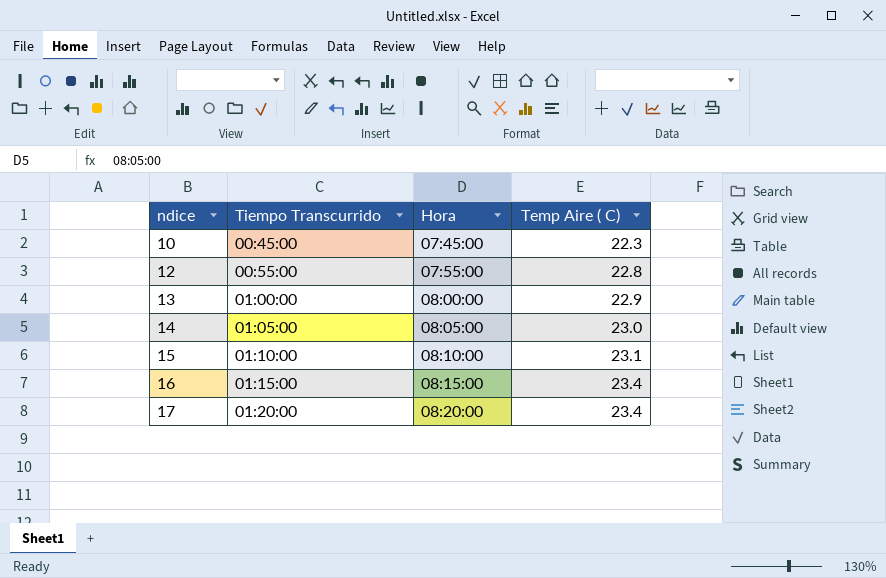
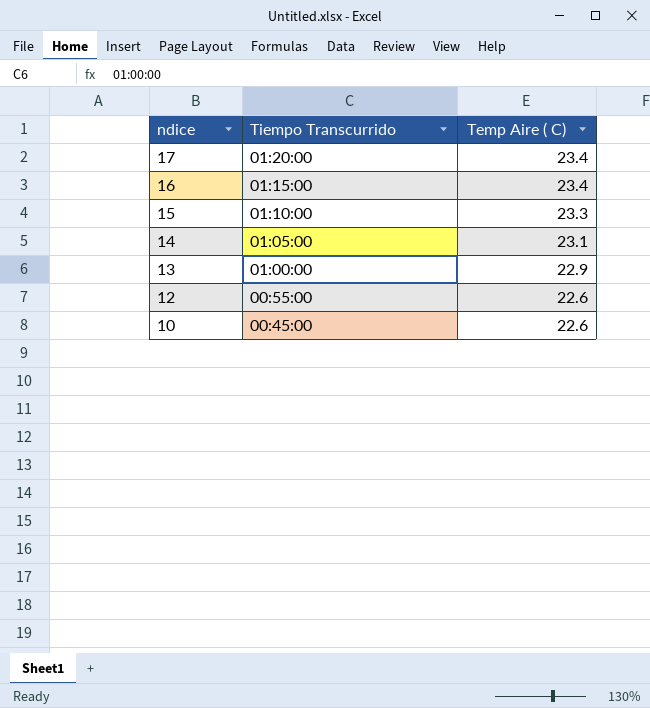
row order: ndice ascending -> ndice descending
column Hora | position: 3 -> none
15 | Temp Aire ( C): 23.1 -> 23.3
14 | Temp Aire ( C): 23.0 -> 23.1
12 | Temp Aire ( C): 22.8 -> 22.6
10 | Temp Aire ( C): 22.3 -> 22.6

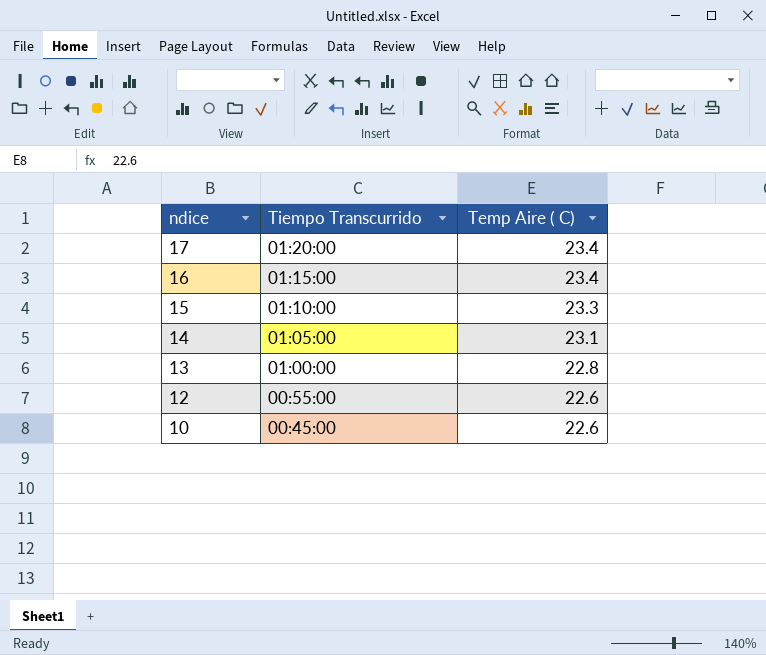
13 | Temp Aire ( C): 22.9 -> 22.8

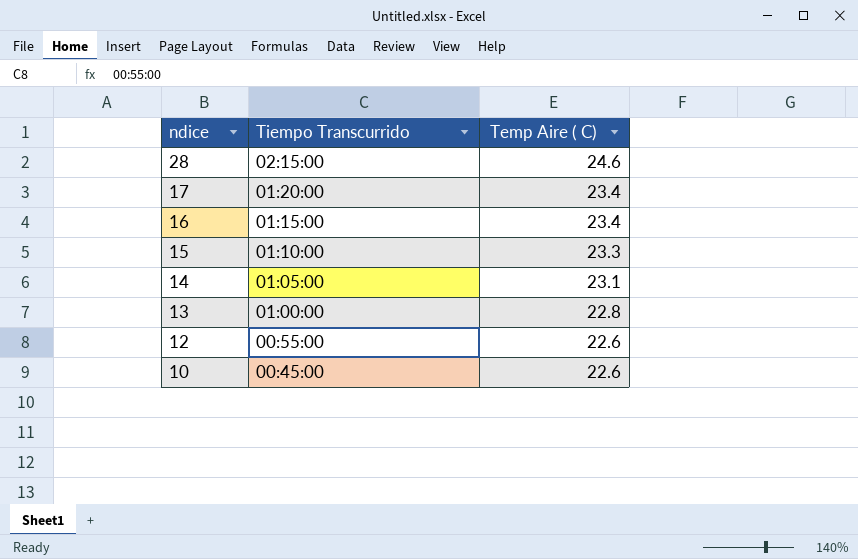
row 28: none -> 02:15:00 | 24.6

